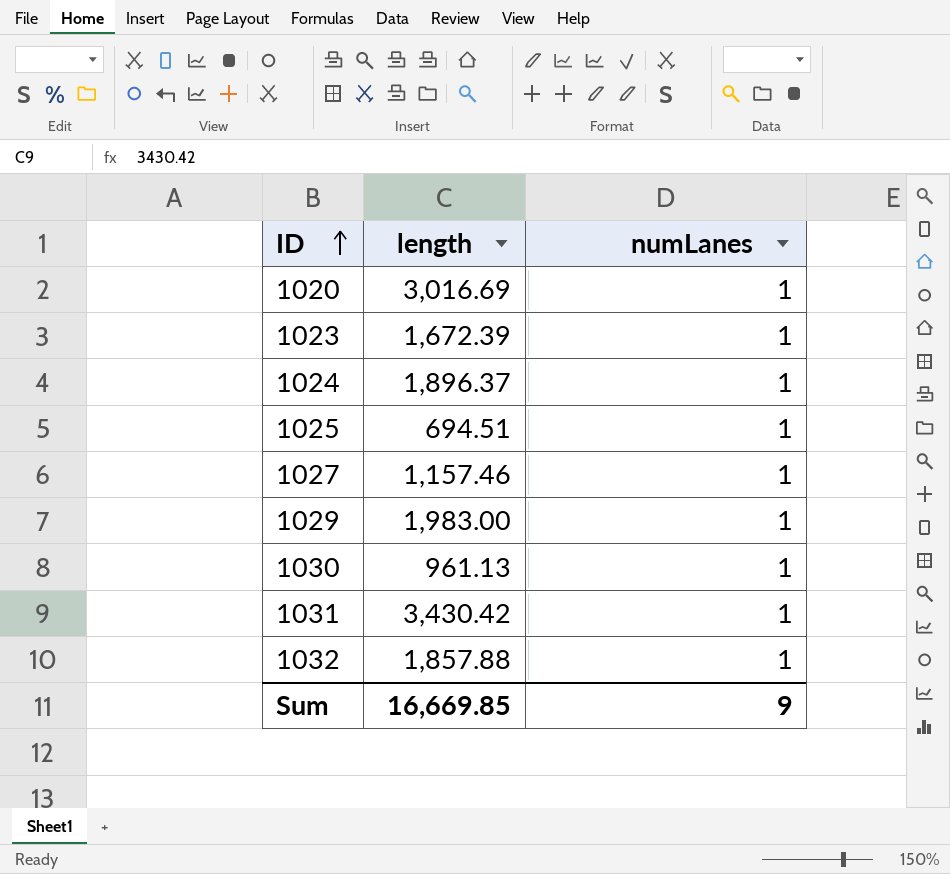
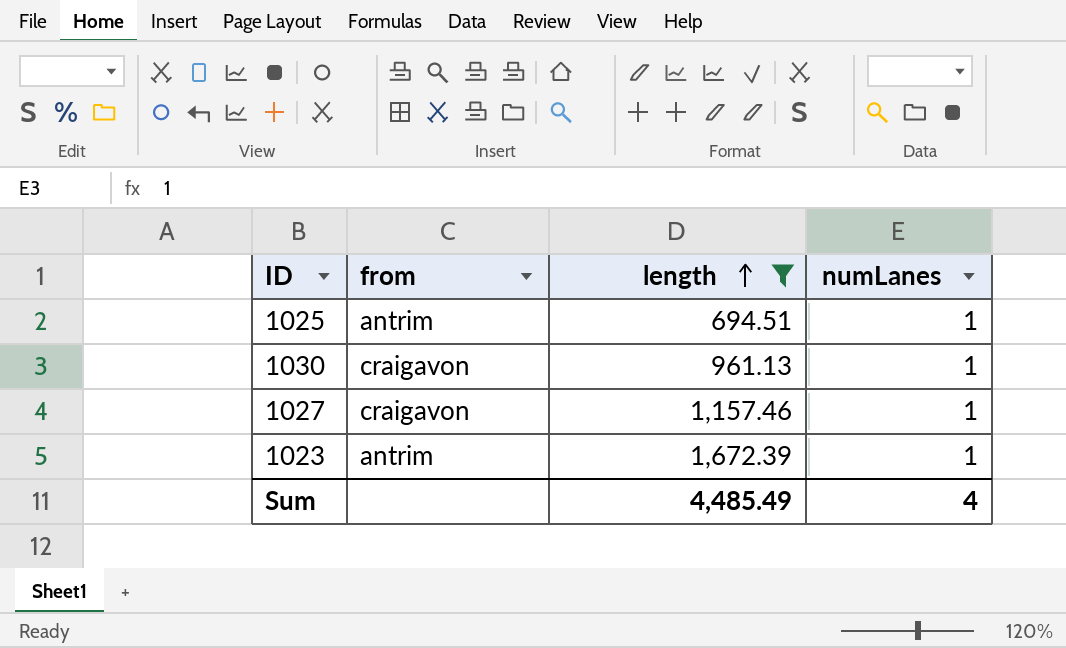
filter: none -> length <= 1,672.39
row order: ID ascending -> length ascending
column from | position: none -> 2
Sum | length: 16,669.85 -> 4,485.49
Sum | numLanes: 9 -> 4

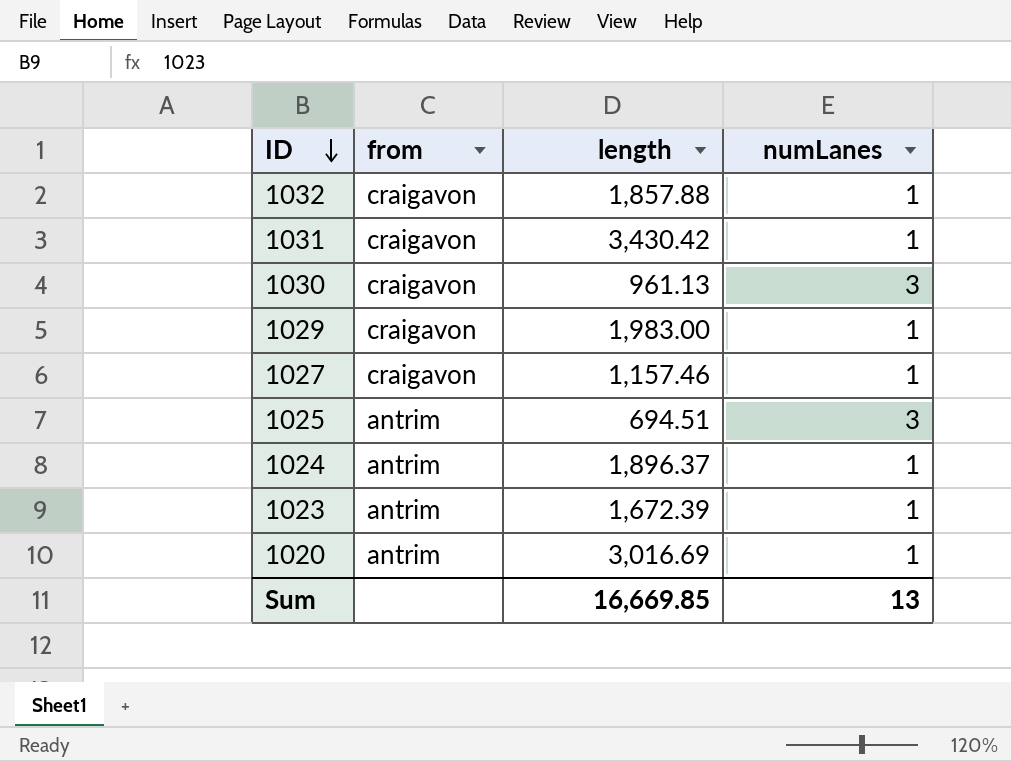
filter: length <= 1,672.39 -> none
row order: length ascending -> ID descending
1030 | numLanes: 1 -> 3
1025 | numLanes: 1 -> 3
Sum | length: 4,485.49 -> 16,669.85
Sum | numLanes: 4 -> 13

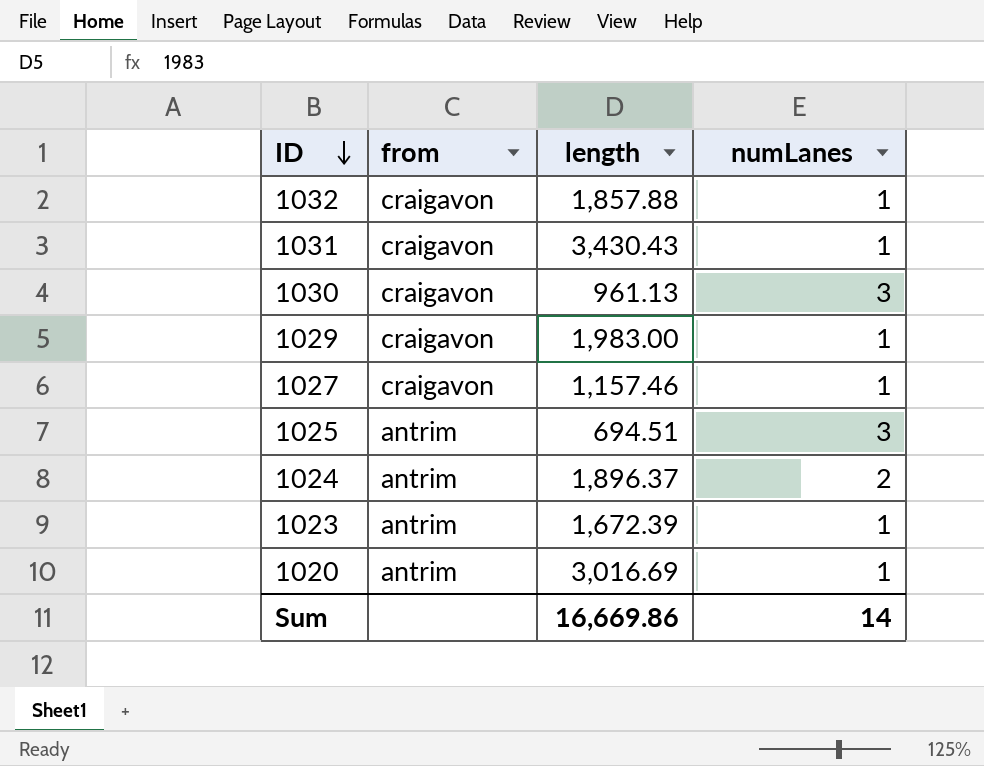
1031 | length: 3,430.42 -> 3,430.43
1024 | numLanes: 1 -> 2
Sum | length: 16,669.85 -> 16,669.86
Sum | numLanes: 13 -> 14

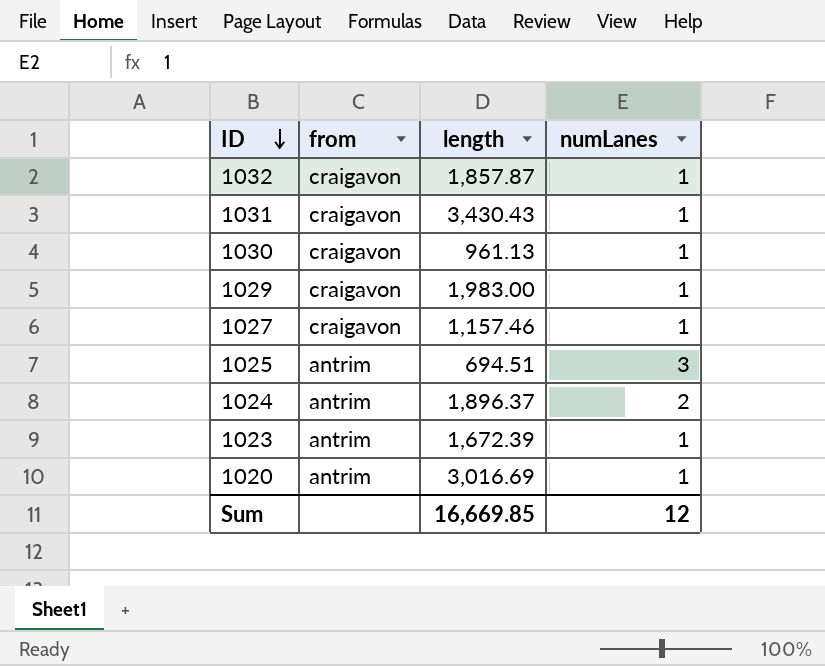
1032 | length: 1,857.88 -> 1,857.87
1030 | numLanes: 3 -> 1
Sum | length: 16,669.86 -> 16,669.85
Sum | numLanes: 14 -> 12

